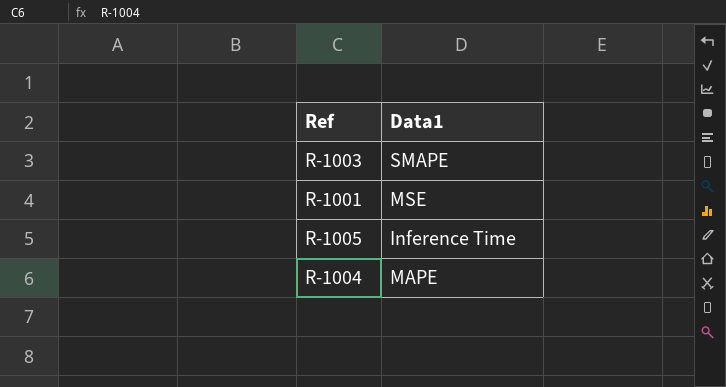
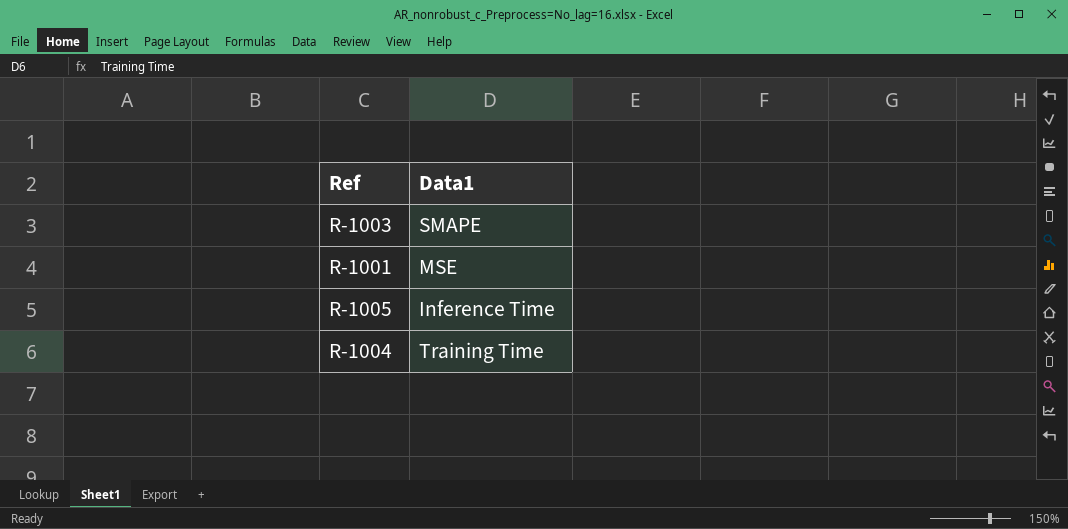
R-1004 | Data1: MAPE -> Training Time

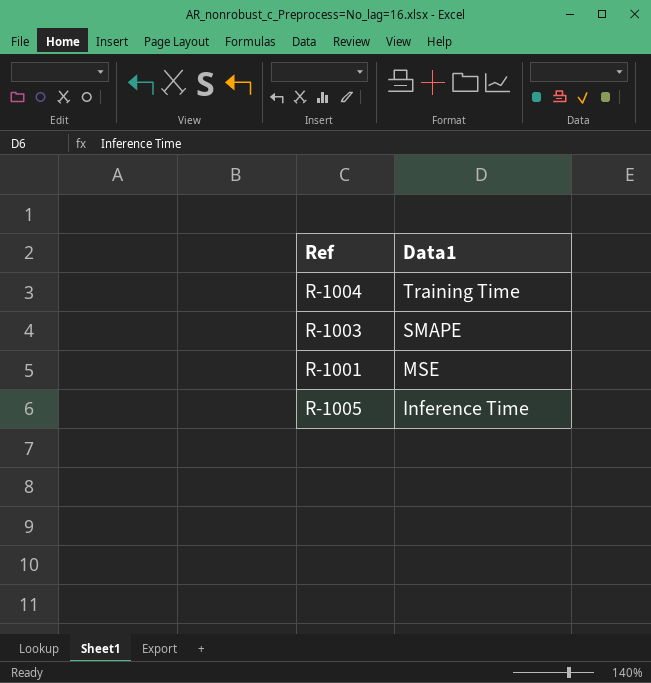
row order: none -> Data1 descending

